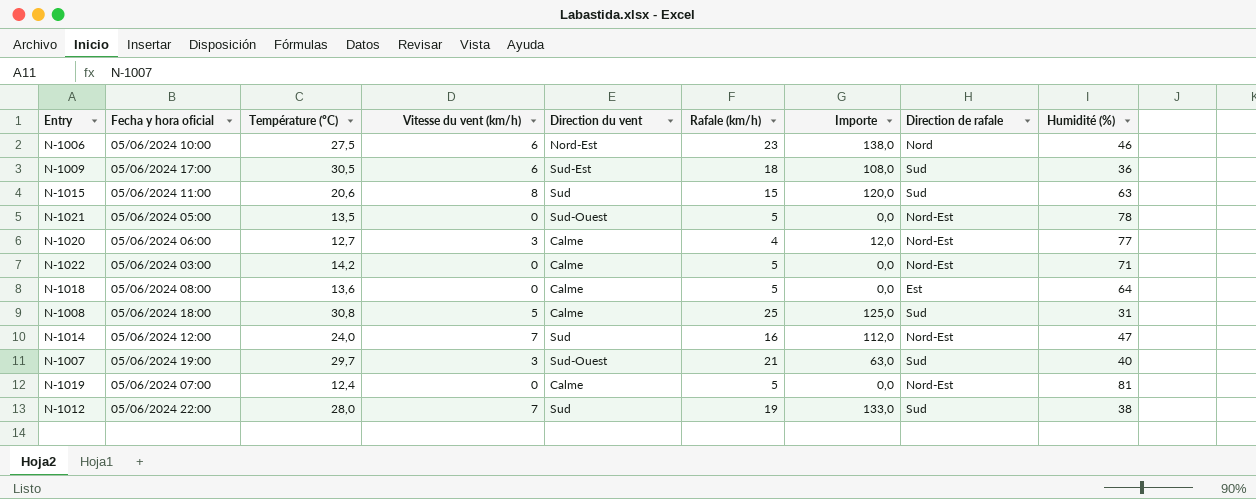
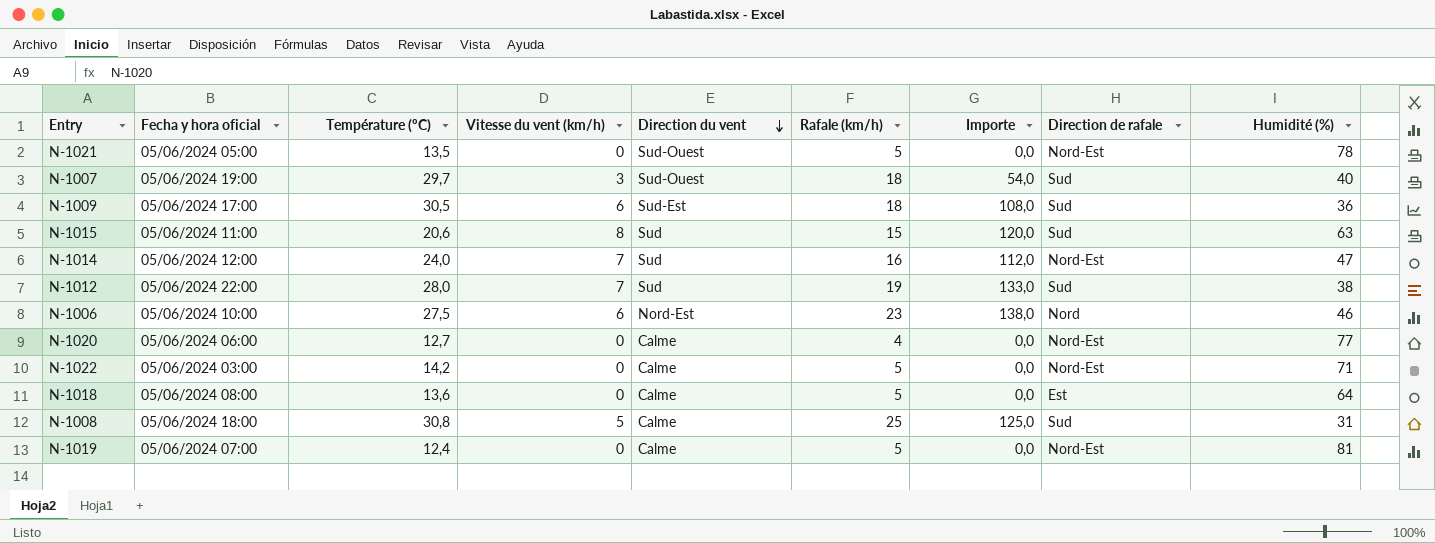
row order: none -> Direction du vent descending
N-1007 | Rafale (km/h): 21 -> 18
N-1007 | Importe: 63,0 -> 54,0
N-1020 | Vitesse du vent (km/h): 3 -> 0
N-1020 | Importe: 12,0 -> 0,0

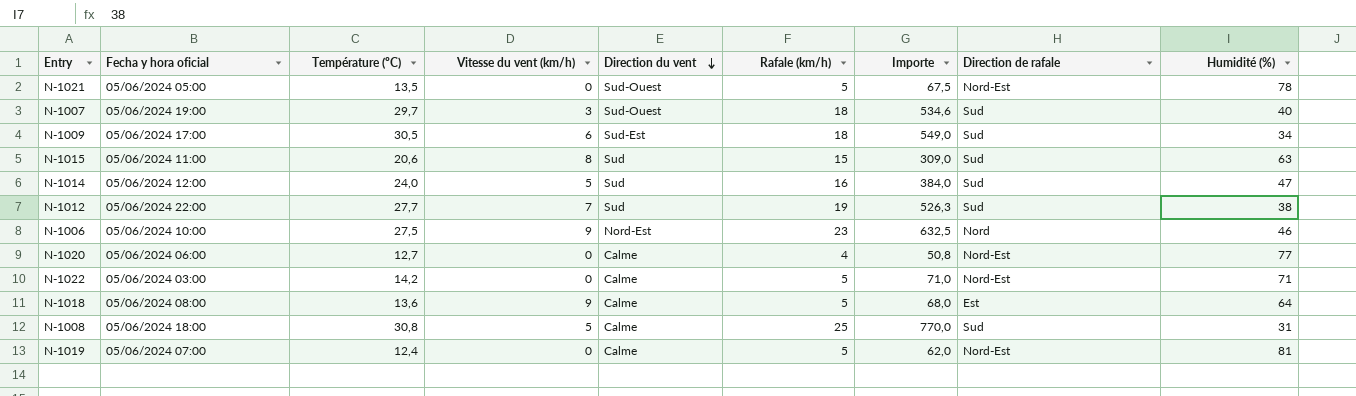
column Importe | formula: [Vitesse du vent (km/h)] * [Rafale (km/h)] -> [Température (ºC)] * [Rafale (km/h)]
N-1009 | Humidité (%): 36 -> 34
N-1014 | Vitesse du vent (km/h): 7 -> 5
N-1014 | Direction de rafale: Nord-Est -> Sud
N-1012 | Température (ºC): 28,0 -> 27,7
N-1006 | Vitesse du vent (km/h): 6 -> 9
N-1018 | Vitesse du vent (km/h): 0 -> 9

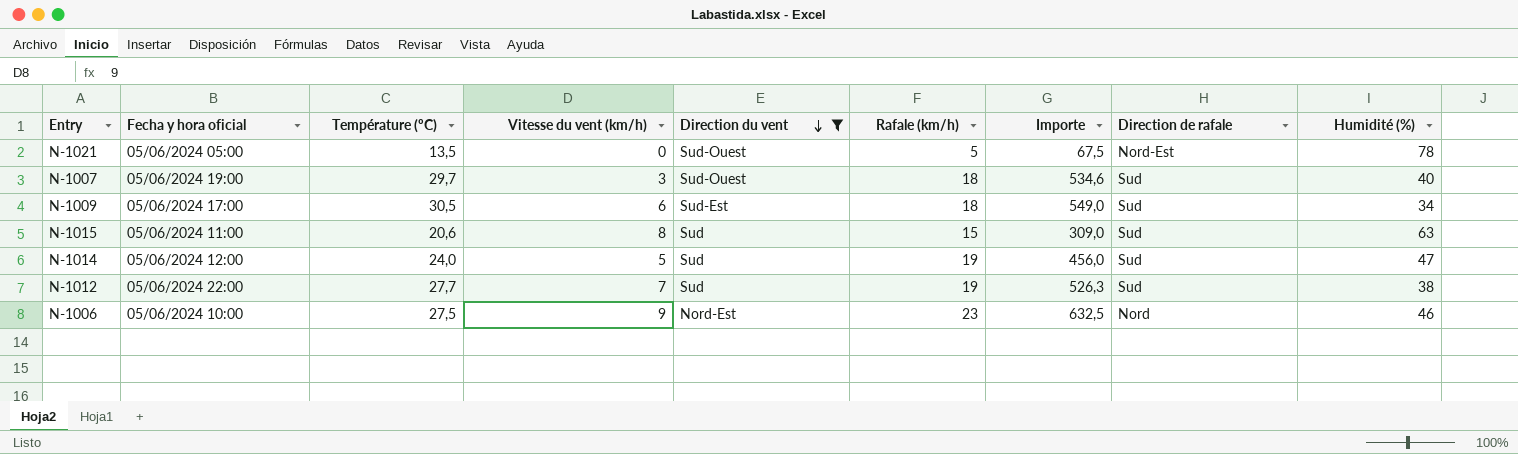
filter: none -> Direction du vent != Calme
N-1014 | Rafale (km/h): 16 -> 19
N-1014 | Importe: 384,0 -> 456,0

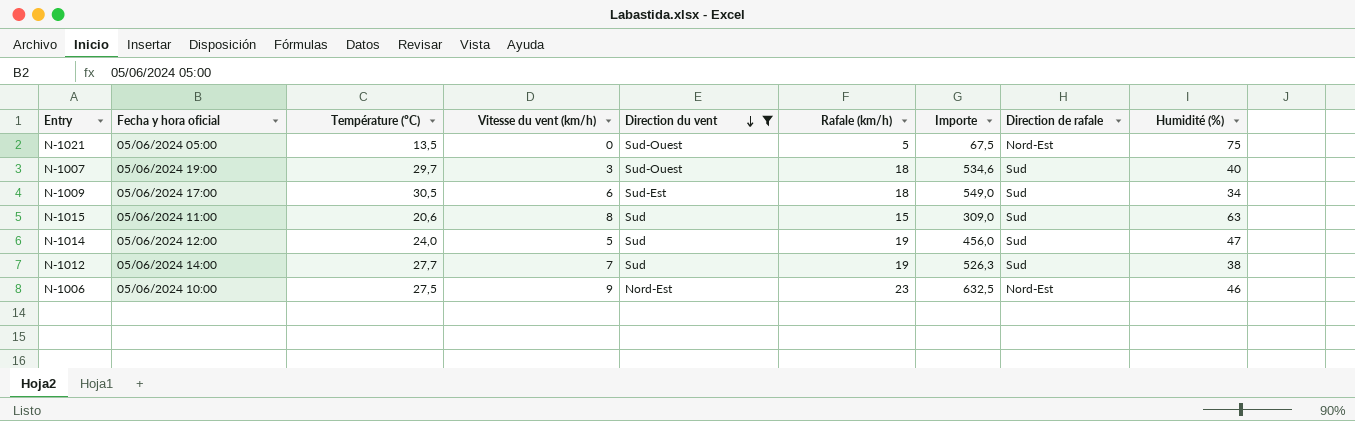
N-1021 | Humidité (%): 78 -> 75
N-1012 | Fecha y hora oficial: 05/06/2024 22:00 -> 05/06/2024 14:00
N-1006 | Direction de rafale: Nord -> Nord-Est

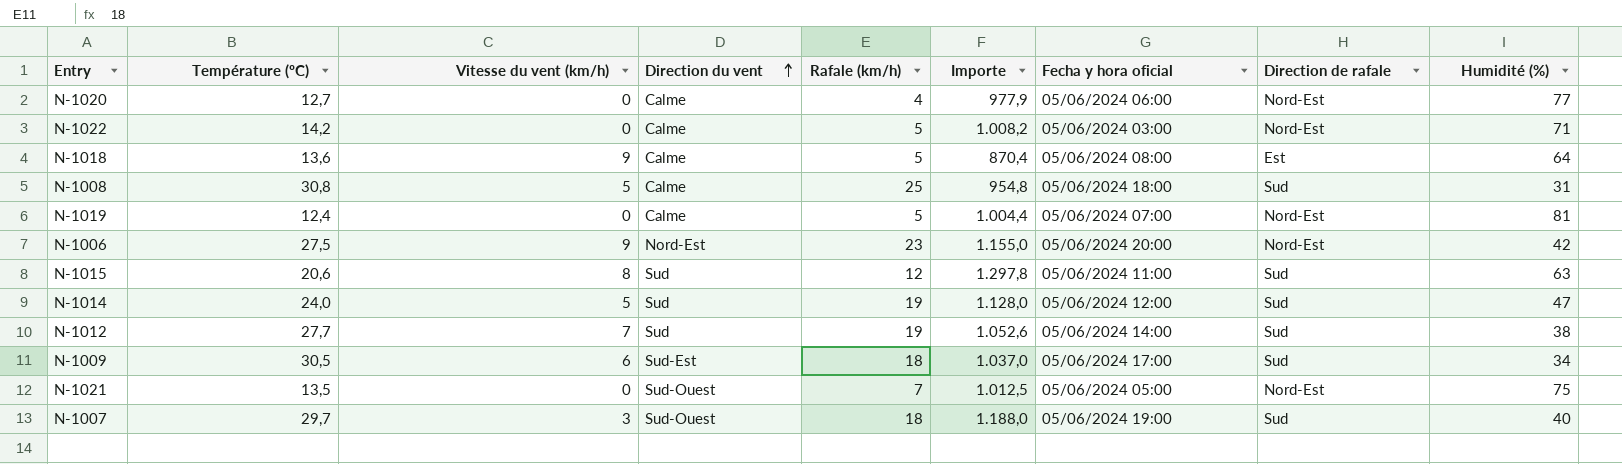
filter: Direction du vent != Calme -> none
row order: Direction du vent descending -> Direction du vent ascending
column Importe | formula: [Température (ºC)] * [Rafale (km/h)] -> [Température (ºC)] * [Humidité (%)]
column Fecha y hora oficial | position: 2 -> 7
N-1006 | Fecha y hora oficial: 05/06/2024 10:00 -> 05/06/2024 20:00
N-1006 | Humidité (%): 46 -> 42
N-1015 | Rafale (km/h): 15 -> 12
N-1021 | Rafale (km/h): 5 -> 7

